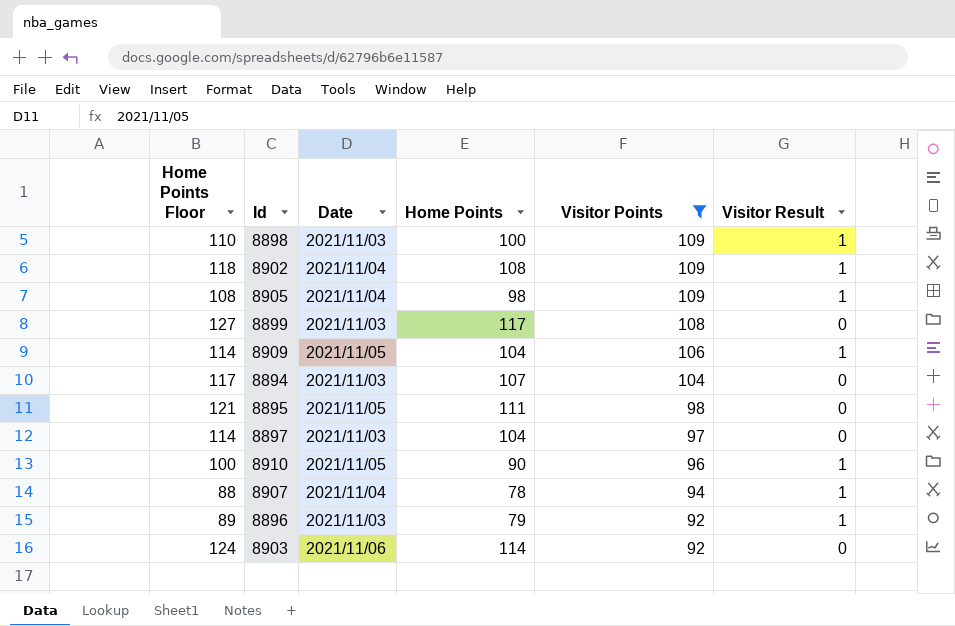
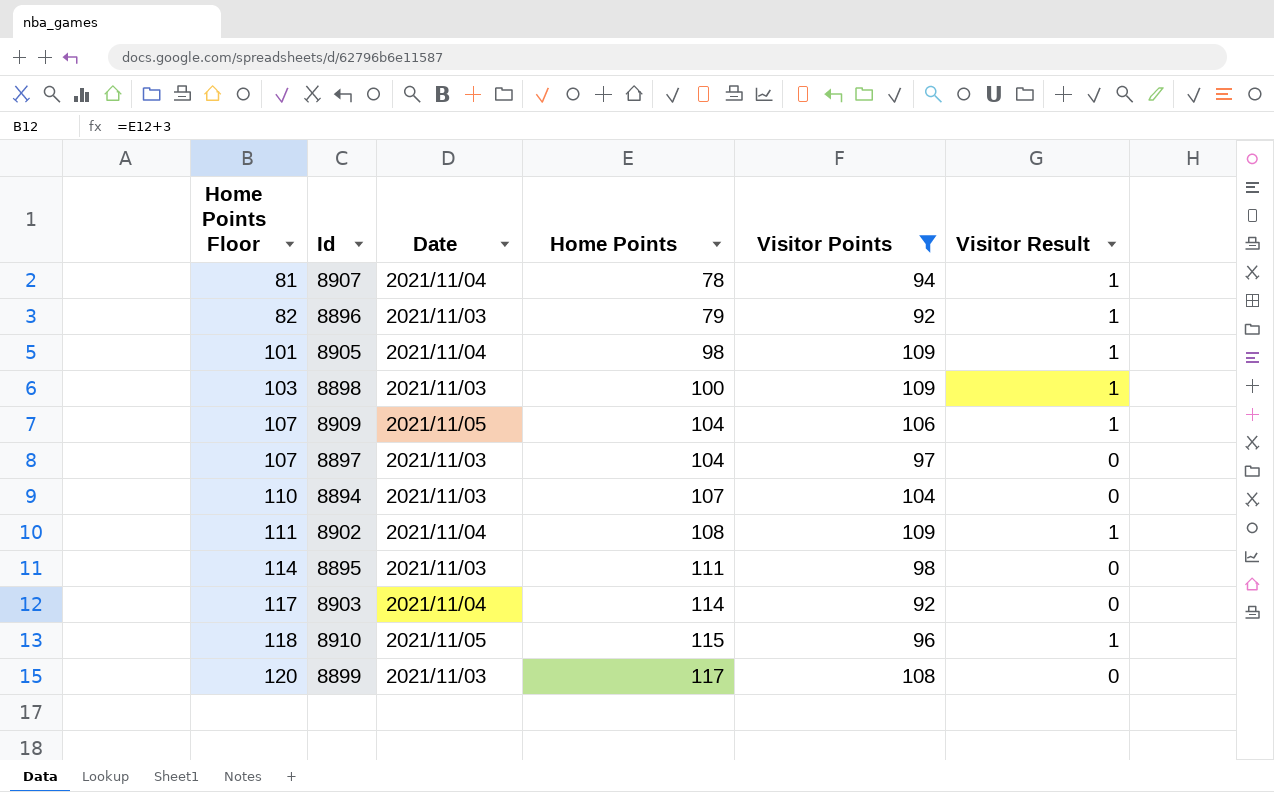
row order: Visitor Points descending -> Home Points Floor ascending
column Home Points Floor | formula: [Home Points] + 10 -> [Home Points] + 3
8895 | Date: 2021/11/05 -> 2021/11/03
8903 | Date: 2021/11/06 -> 2021/11/04
8910 | Home Points: 90 -> 115

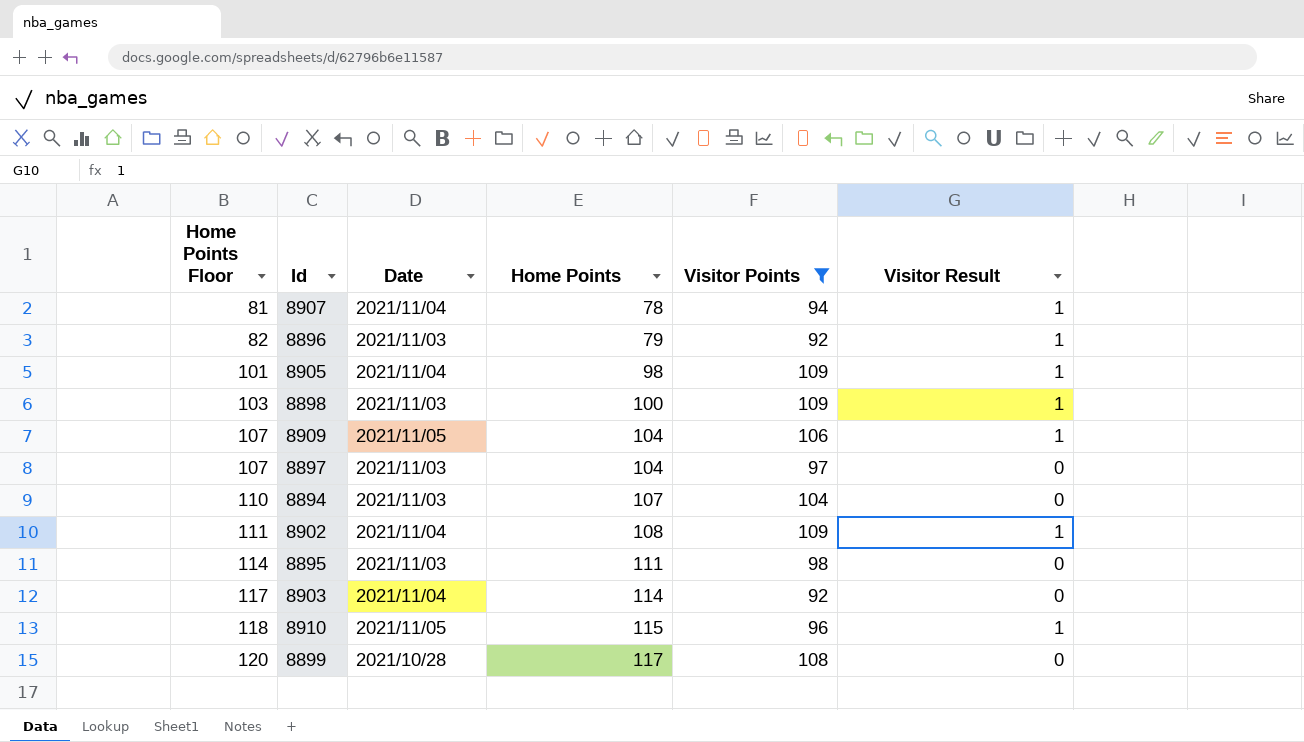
8899 | Date: 2021/11/03 -> 2021/10/28

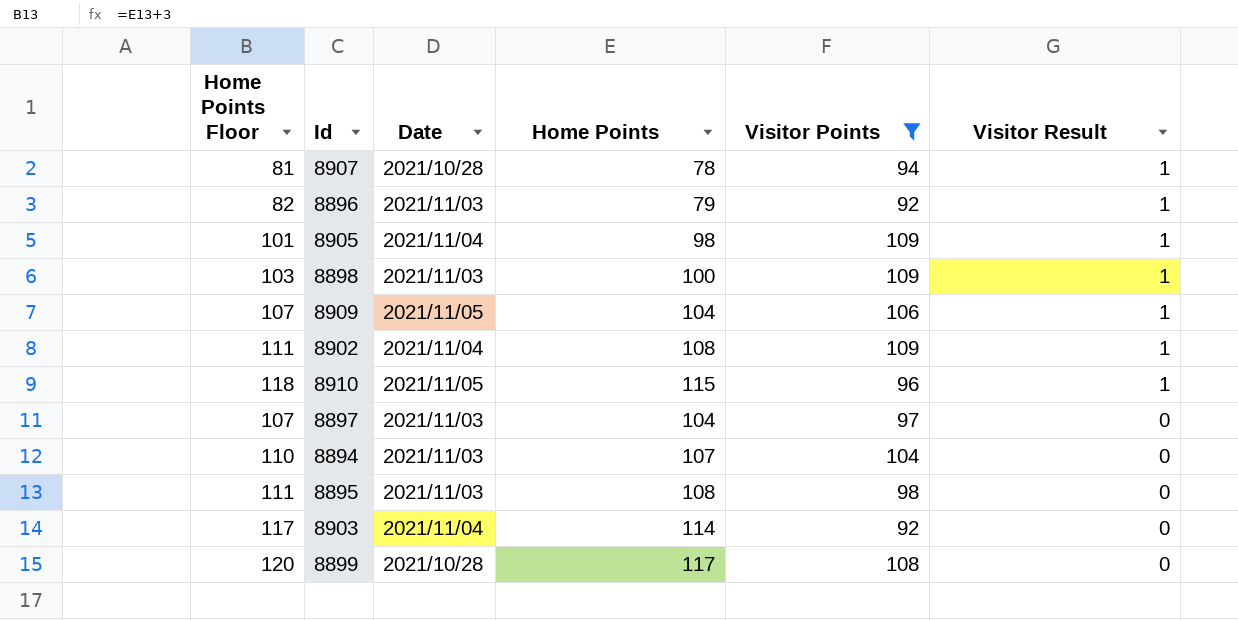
row order: Home Points Floor ascending -> Visitor Result descending
8907 | Date: 2021/11/04 -> 2021/10/28
8895 | Home Points Floor: 114 -> 111
8895 | Home Points: 111 -> 108

